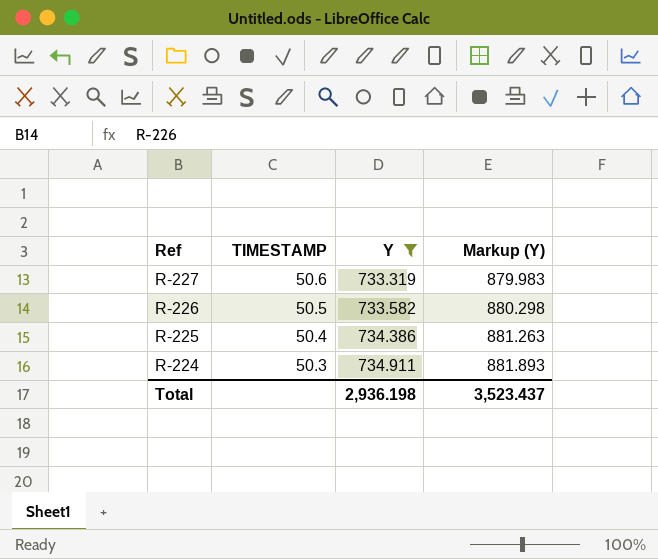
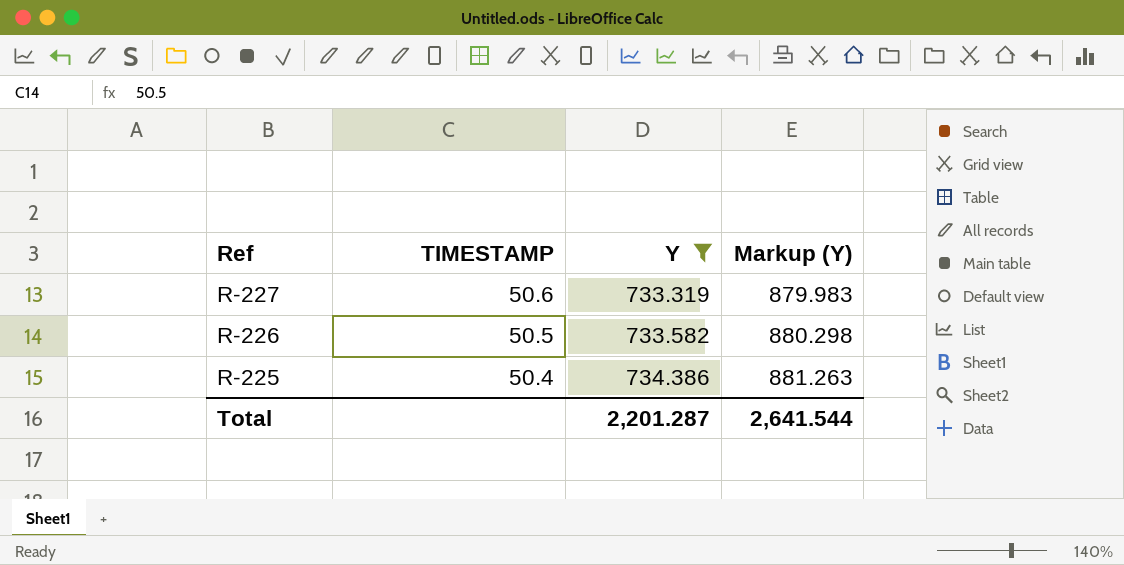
row R-224: 50.3 | 734.911 | 881.893 -> none
Total | Y: 2,936.198 -> 2,201.287
Total | Markup (Y): 3,523.437 -> 2,641.544

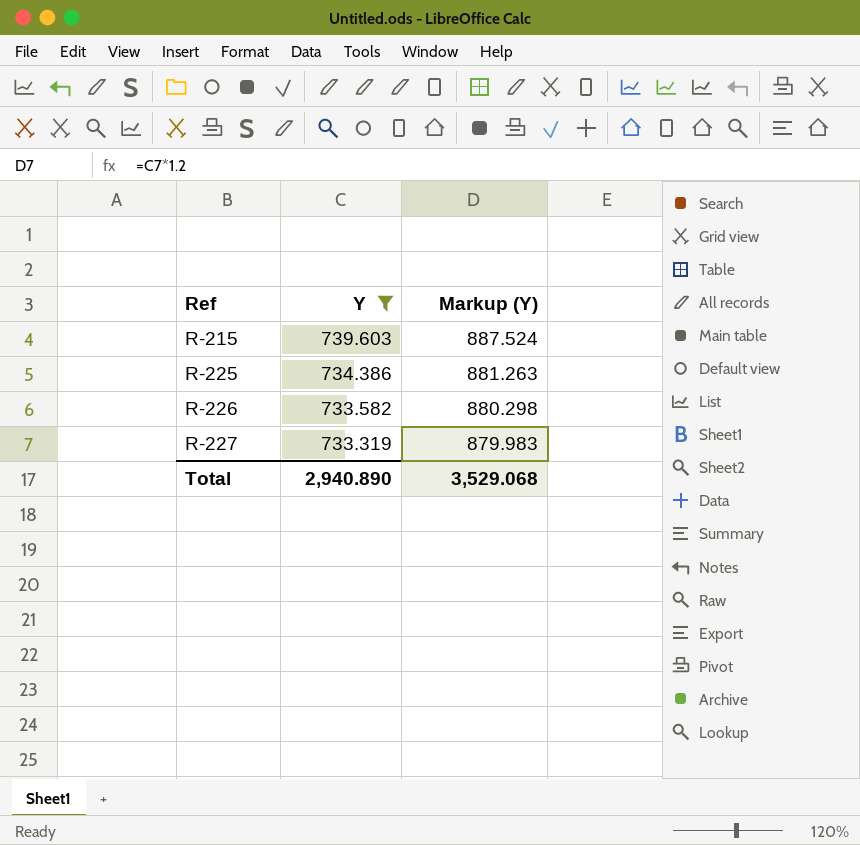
row order: Ref descending -> Ref ascending
column TIMESTAMP | position: 2 -> none
row R-215: none -> 739.603 | 887.524
Total | Y: 2,201.287 -> 2,940.890
Total | Markup (Y): 2,641.544 -> 3,529.068

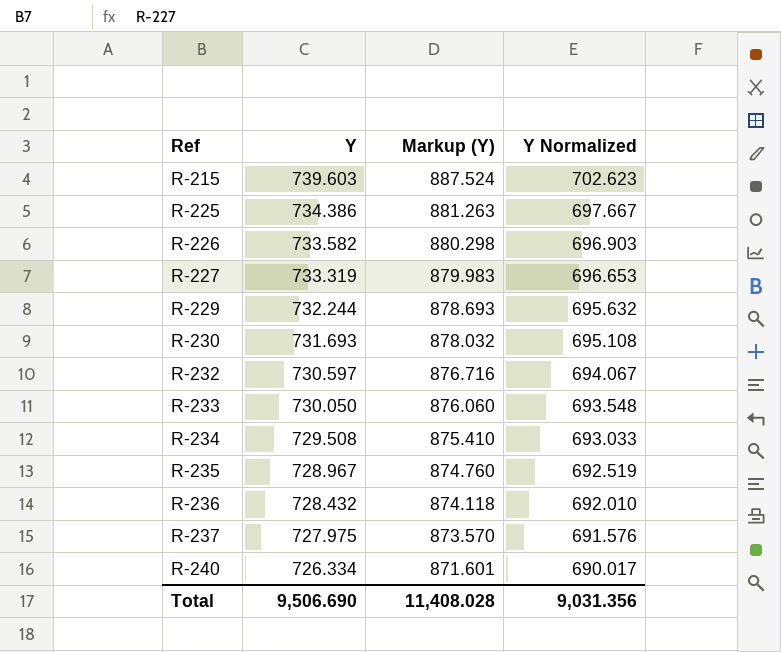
filter: Y >= 733.319 -> none
column Y Normalized | formula: none -> [Y] * 0.95
Total | Y: 2,940.890 -> 9,506.690
Total | Markup (Y): 3,529.068 -> 11,408.028

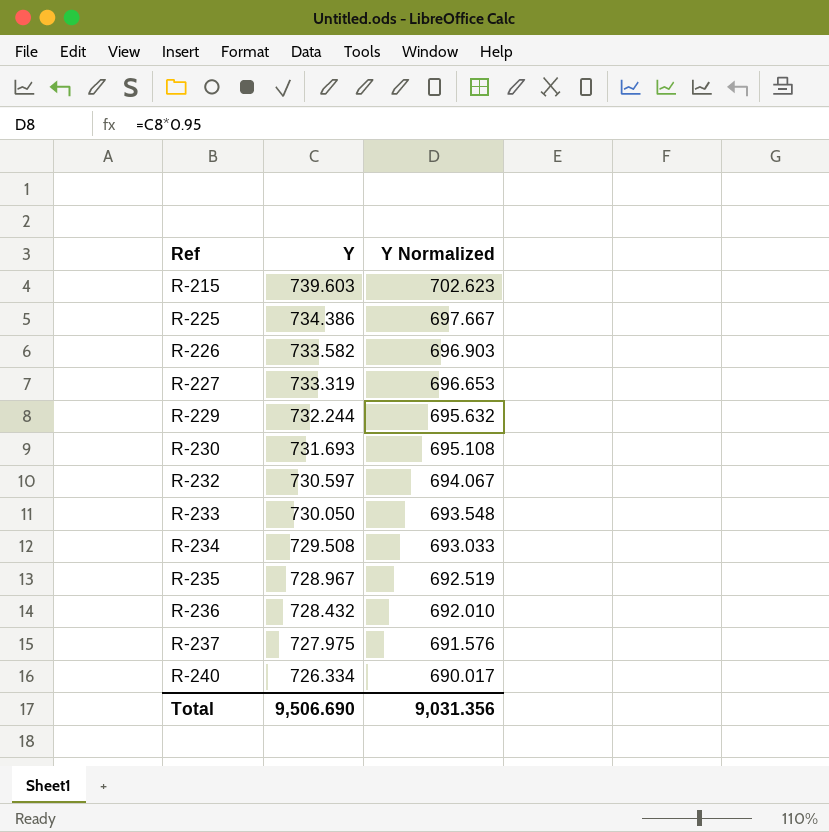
column Markup (Y) | formula: [Y] * 1.2 -> none

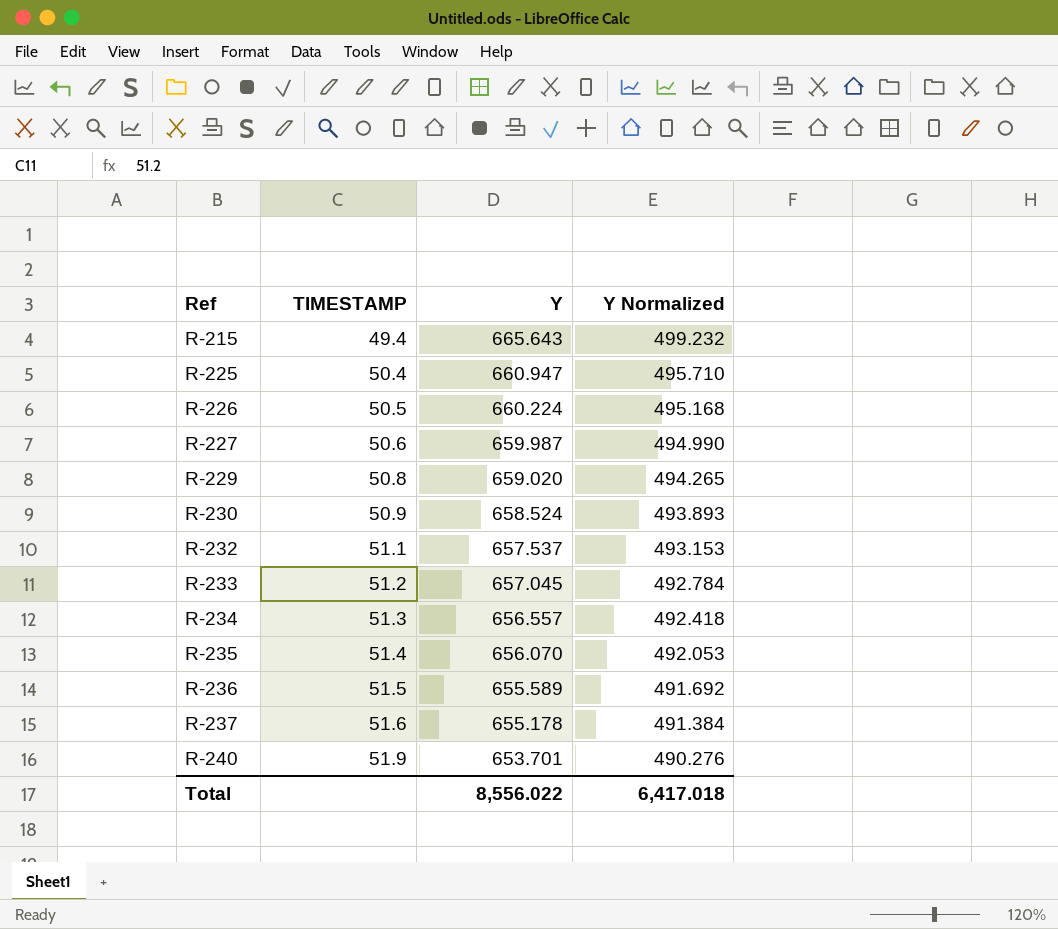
column TIMESTAMP | position: none -> 2
column Y Normalized | formula: [Y] * 0.95 -> [Y] * 0.75
R-215 | Y: 739.603 -> 665.643
R-225 | Y: 734.386 -> 660.947
R-226 | Y: 733.582 -> 660.224
R-227 | Y: 733.319 -> 659.987
R-229 | Y: 732.244 -> 659.020
R-230 | Y: 731.693 -> 658.524
R-232 | Y: 730.597 -> 657.537
R-233 | Y: 730.050 -> 657.045
R-234 | Y: 729.508 -> 656.557
R-235 | Y: 728.967 -> 656.070
R-236 | Y: 728.432 -> 655.589
R-237 | Y: 727.975 -> 655.178
R-240 | Y: 726.334 -> 653.701
Total | Y: 9,506.690 -> 8,556.022
Total | Y Normalized: 9,031.356 -> 6,417.018

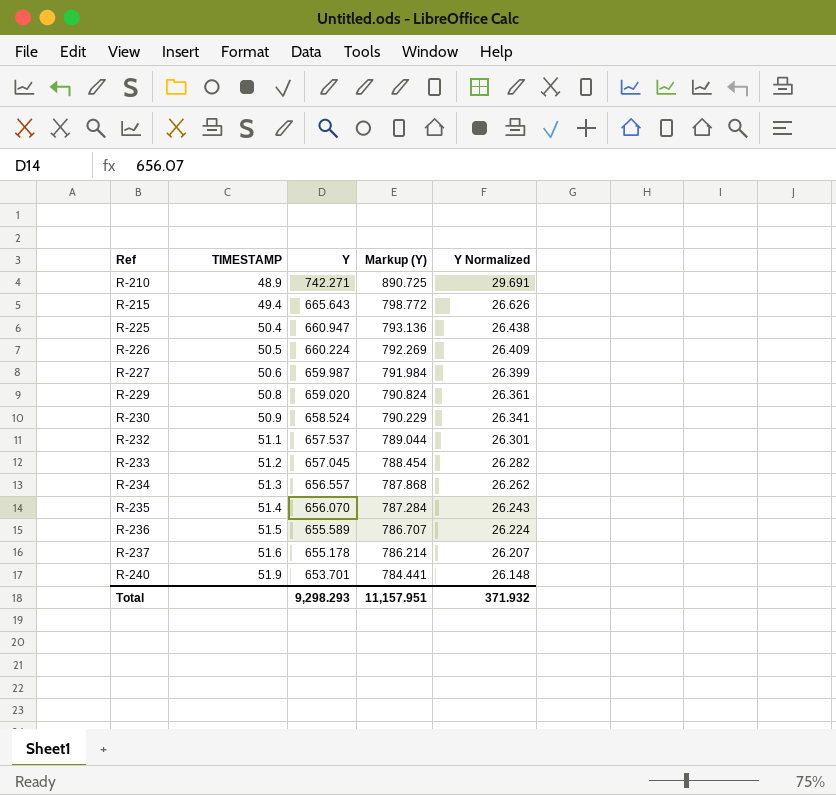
column Markup (Y) | formula: none -> [Y] * 1.2
column Y Normalized | formula: [Y] * 0.75 -> [Y] * 0.04
row R-210: none -> 48.9 | 742.271 | 890.725 | 29.691
Total | Y: 8,556.022 -> 9,298.293
Total | Y Normalized: 6,417.018 -> 371.932

